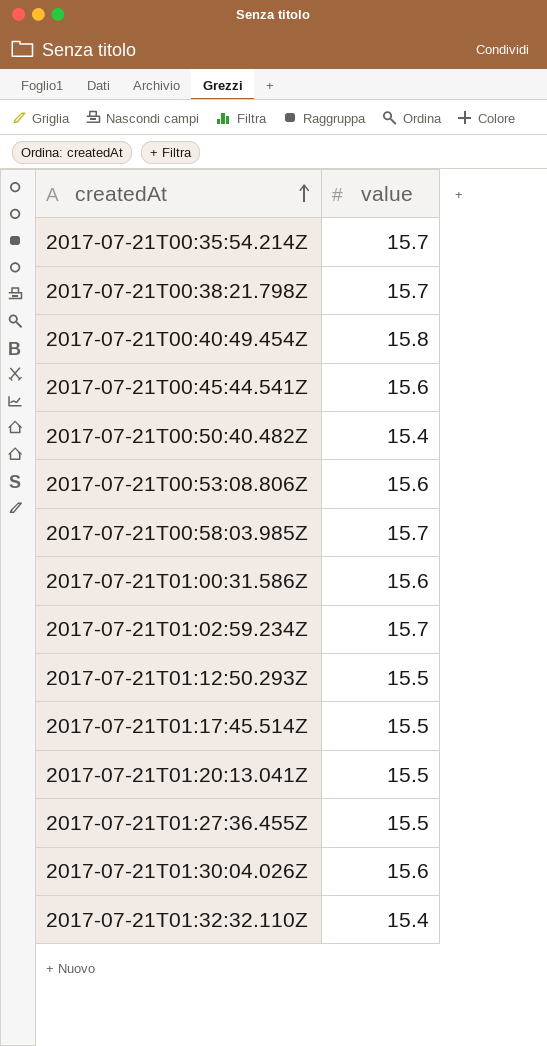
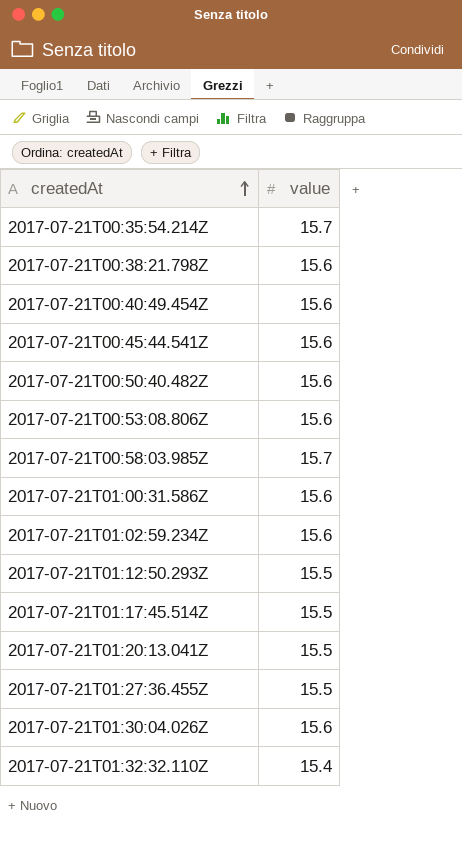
2017-07-21T00:38:21.798Z | value: 15.7 -> 15.6
2017-07-21T00:40:49.454Z | value: 15.8 -> 15.6
2017-07-21T00:50:40.482Z | value: 15.4 -> 15.6
2017-07-21T01:02:59.234Z | value: 15.7 -> 15.6

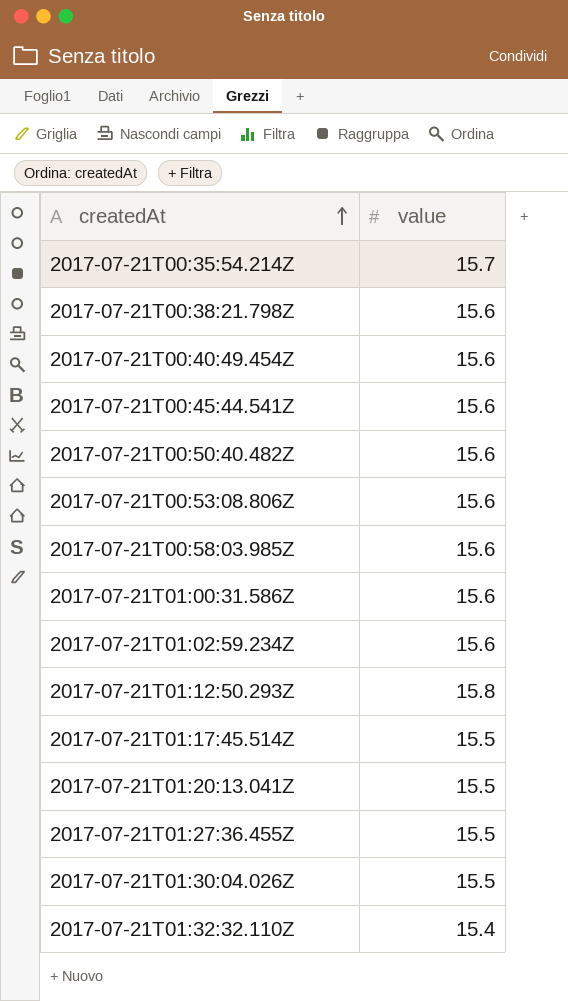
2017-07-21T00:58:03.985Z | value: 15.7 -> 15.6
2017-07-21T01:12:50.293Z | value: 15.5 -> 15.8
2017-07-21T01:30:04.026Z | value: 15.6 -> 15.5

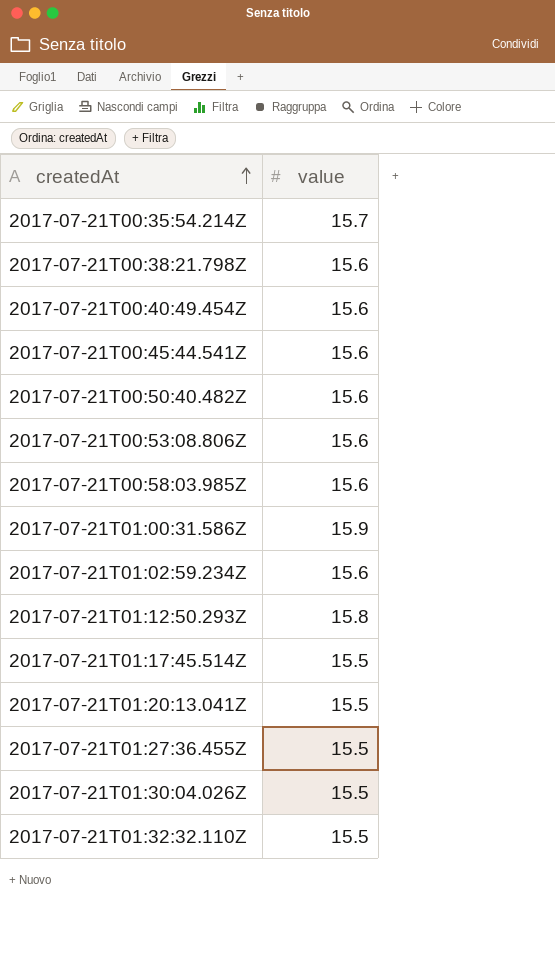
2017-07-21T01:00:31.586Z | value: 15.6 -> 15.9
2017-07-21T01:32:32.110Z | value: 15.4 -> 15.5

